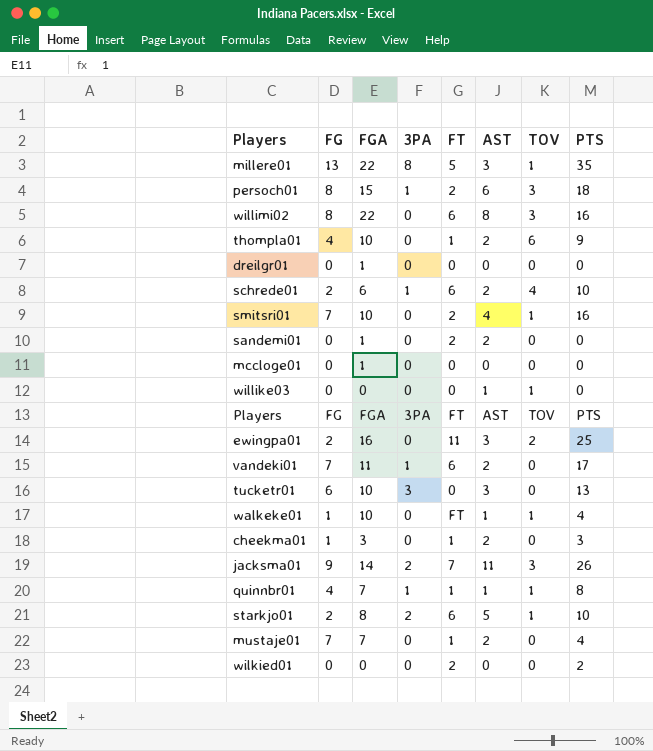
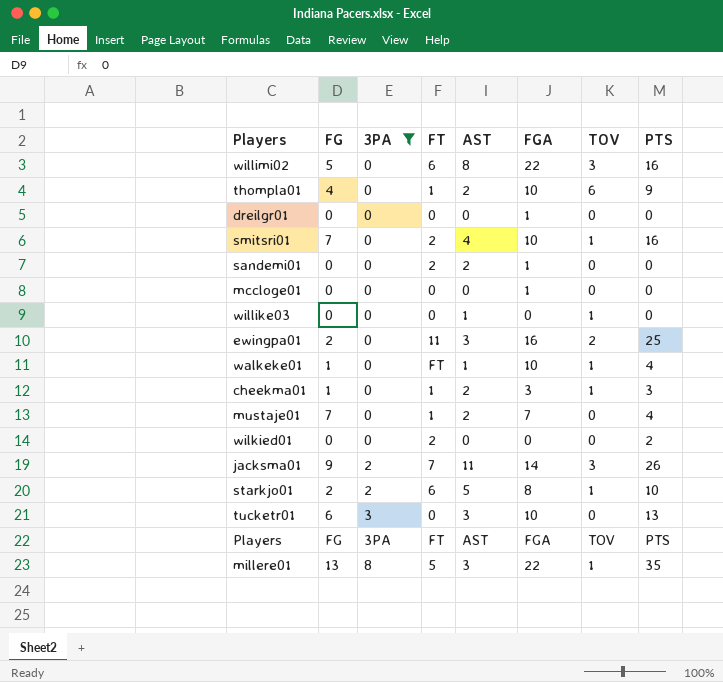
filter: none -> 3PA != 1
row order: none -> 3PA ascending
column FGA | position: 3 -> 6
willimi02 | FG: 8 -> 5
cheekma01 | TOV: 0 -> 1

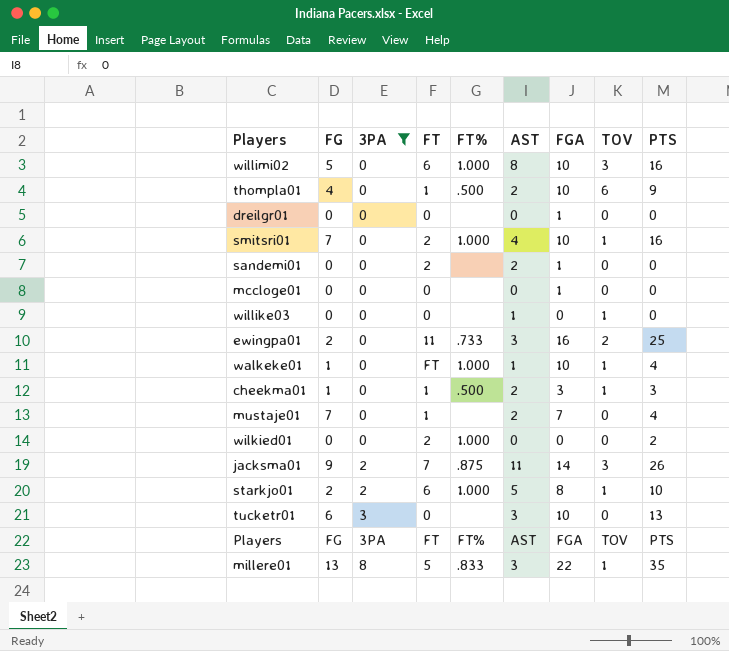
column FT% | position: none -> 5
willimi02 | FGA: 22 -> 10

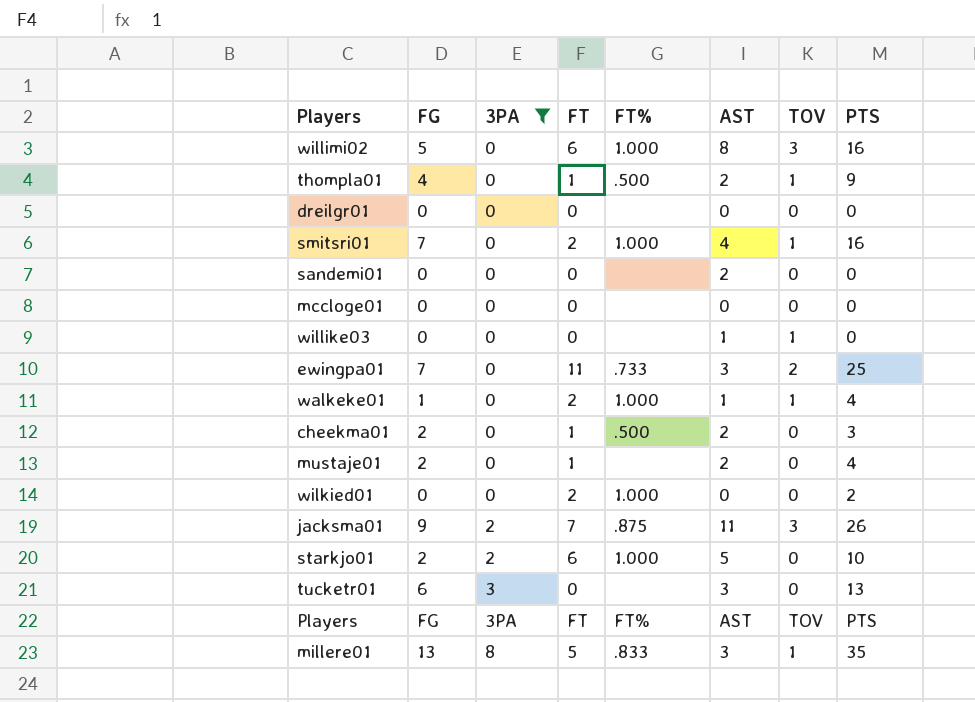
column FGA | position: 7 -> none
thompla01 | TOV: 6 -> 1
sandemi01 | FT: 2 -> 0
ewingpa01 | FG: 2 -> 7
walkeke01 | FT: FT -> 2
cheekma01 | FG: 1 -> 2
cheekma01 | TOV: 1 -> 0
mustaje01 | FG: 7 -> 2
starkjo01 | TOV: 1 -> 0

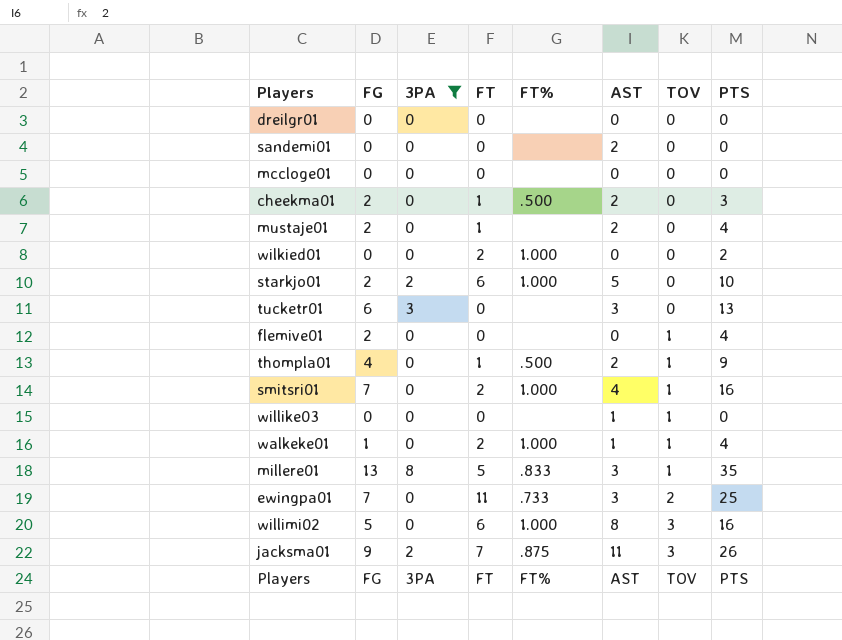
row order: 3PA ascending -> TOV ascending
row flemive01: none -> 2 | 0 | 0 | none | 0 | 1 | 4

